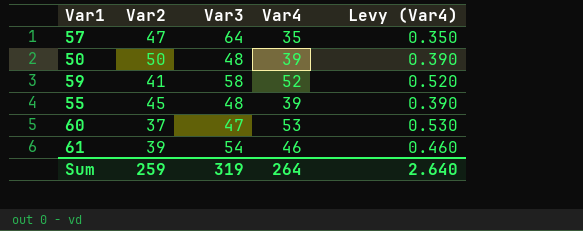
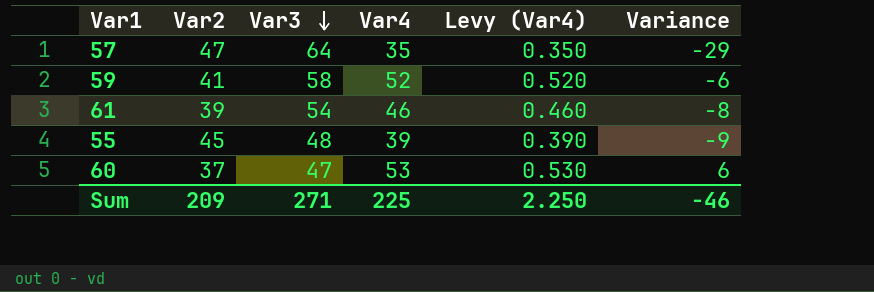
row order: none -> Var3 descending
column Variance | formula: none -> [Var4] - [Var3]
row 50: 50 | 48 | 39 | 0.390 -> none
Sum | Var2: 259 -> 209
Sum | Var3: 319 -> 271
Sum | Var4: 264 -> 225
Sum | Levy (Var4): 2.640 -> 2.250

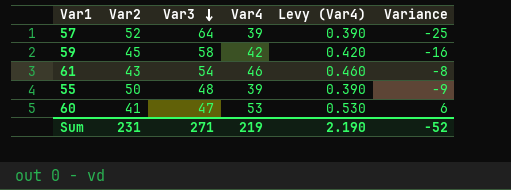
57 | Var2: 47 -> 52
57 | Var4: 35 -> 39
57 | Levy (Var4): 0.350 -> 0.390
57 | Variance: -29 -> -25
59 | Var2: 41 -> 45
59 | Var4: 52 -> 42
59 | Levy (Var4): 0.520 -> 0.420
59 | Variance: -6 -> -16
61 | Var2: 39 -> 43
55 | Var2: 45 -> 50
60 | Var2: 37 -> 41
Sum | Var2: 209 -> 231
Sum | Var4: 225 -> 219
Sum | Levy (Var4): 2.250 -> 2.190
Sum | Variance: -46 -> -52

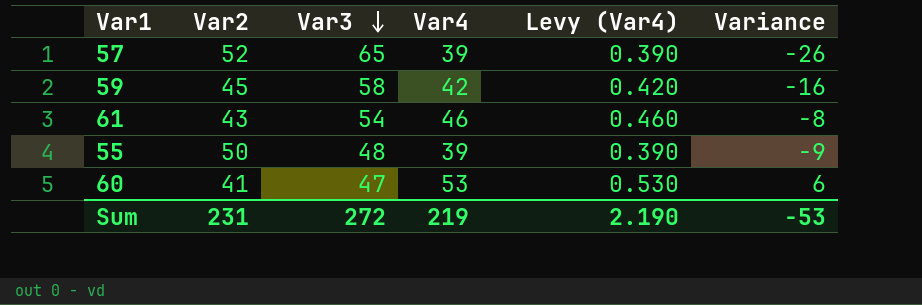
57 | Var3: 64 -> 65
57 | Variance: -25 -> -26
Sum | Var3: 271 -> 272
Sum | Variance: -52 -> -53

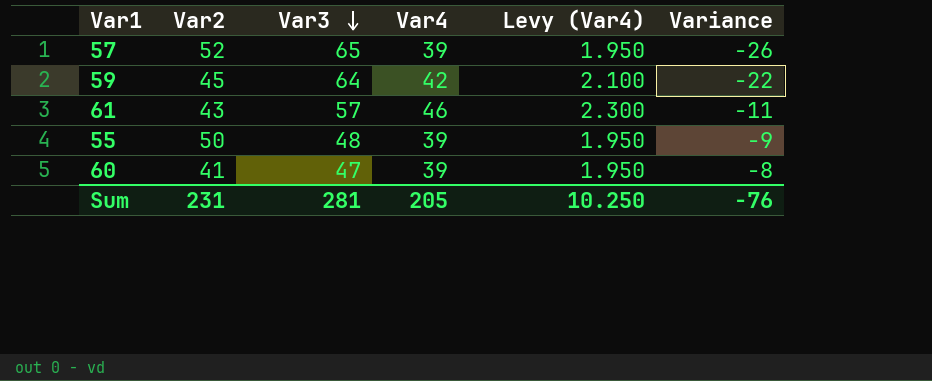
column Levy (Var4) | formula: [Var4] * 0.01 -> [Var4] * 0.05
59 | Var3: 58 -> 64
59 | Variance: -16 -> -22
61 | Var3: 54 -> 57
61 | Variance: -8 -> -11
60 | Var4: 53 -> 39
60 | Variance: 6 -> -8
Sum | Var3: 272 -> 281
Sum | Var4: 219 -> 205
Sum | Levy (Var4): 2.190 -> 10.250
Sum | Variance: -53 -> -76

